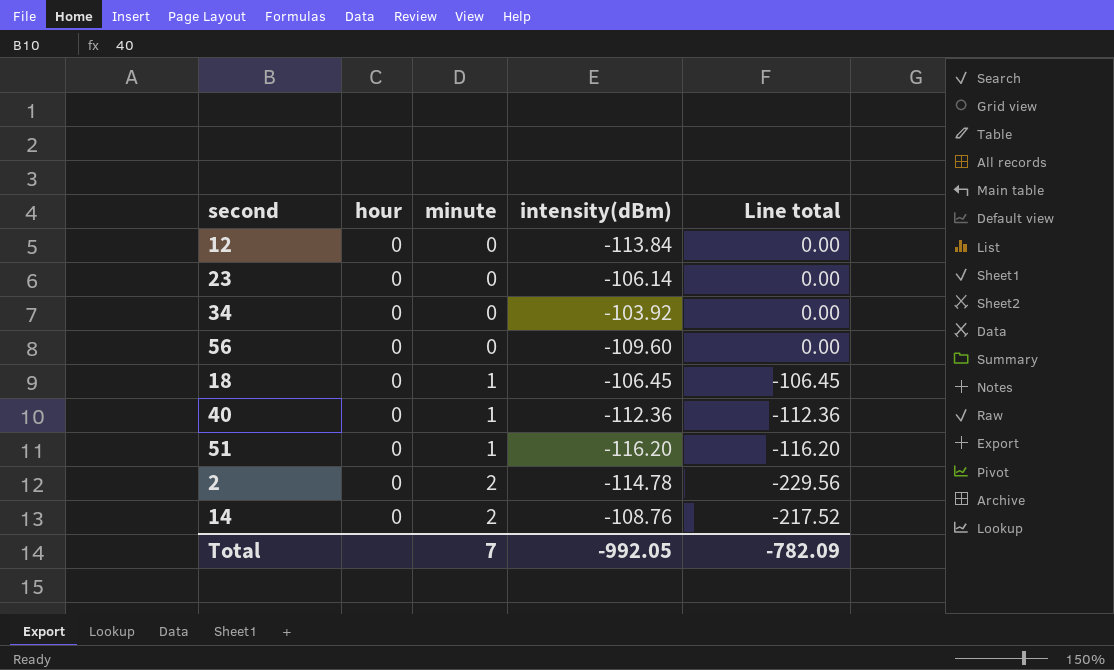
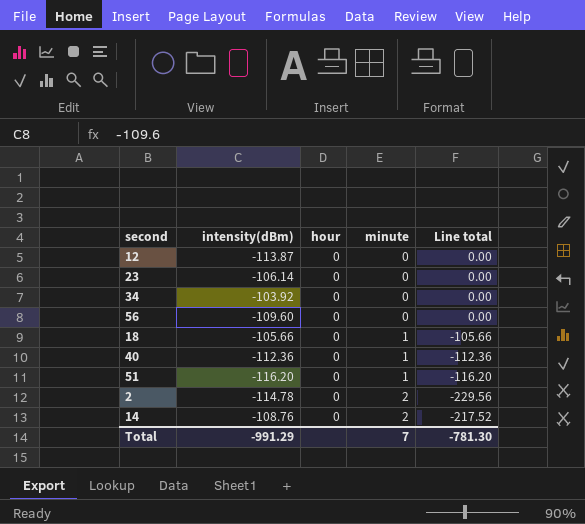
column intensity(dBm) | position: 4 -> 2
12 | intensity(dBm): -113.84 -> -113.87
18 | intensity(dBm): -106.45 -> -105.66
18 | Line total: -106.45 -> -105.66
Total | intensity(dBm): -992.05 -> -991.29
Total | Line total: -782.09 -> -781.30

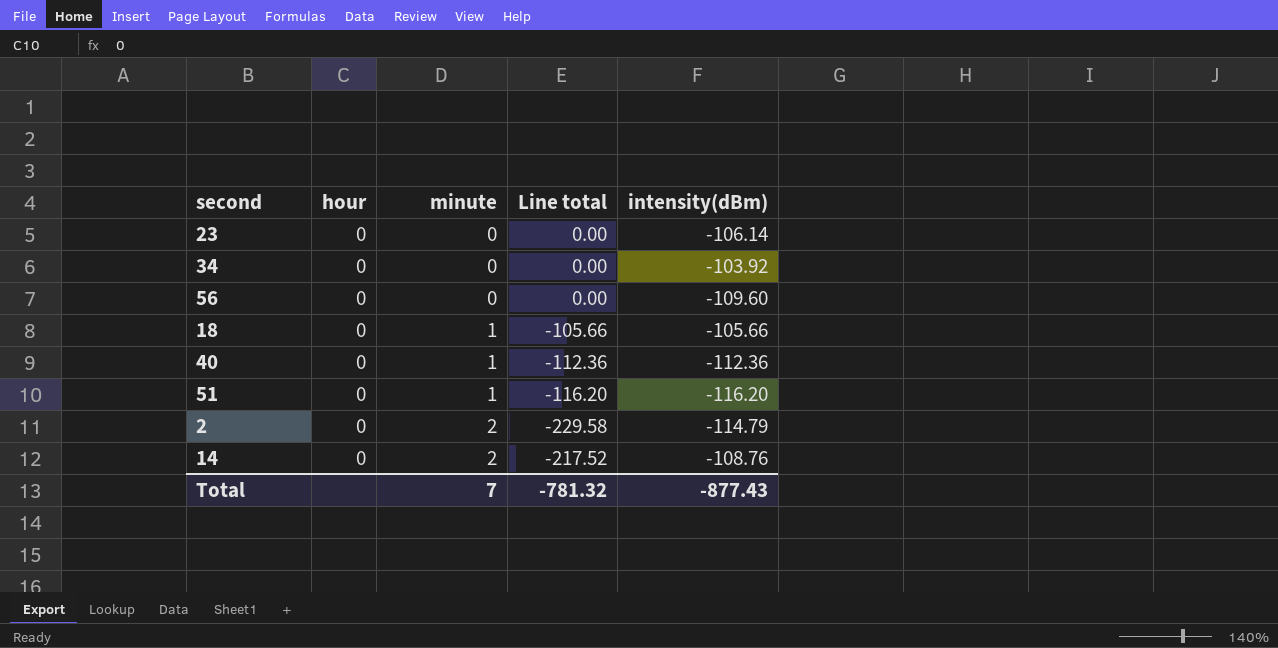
column intensity(dBm) | position: 2 -> 5
row 12: -113.87 | 0 | 0 | 0.00 -> none
2 | Line total: -229.56 -> -229.58
2 | intensity(dBm): -114.78 -> -114.79
Total | Line total: -781.30 -> -781.32
Total | intensity(dBm): -991.29 -> -877.43

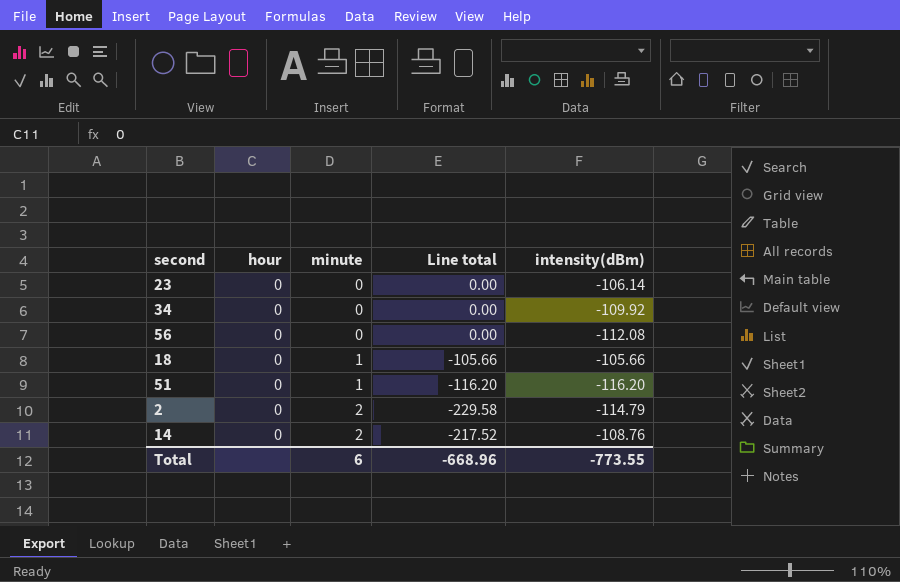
row 40: 0 | 1 | -112.36 | -112.36 -> none
34 | intensity(dBm): -103.92 -> -109.92
56 | intensity(dBm): -109.60 -> -112.08
Total | minute: 7 -> 6
Total | Line total: -781.32 -> -668.96
Total | intensity(dBm): -877.43 -> -773.55

